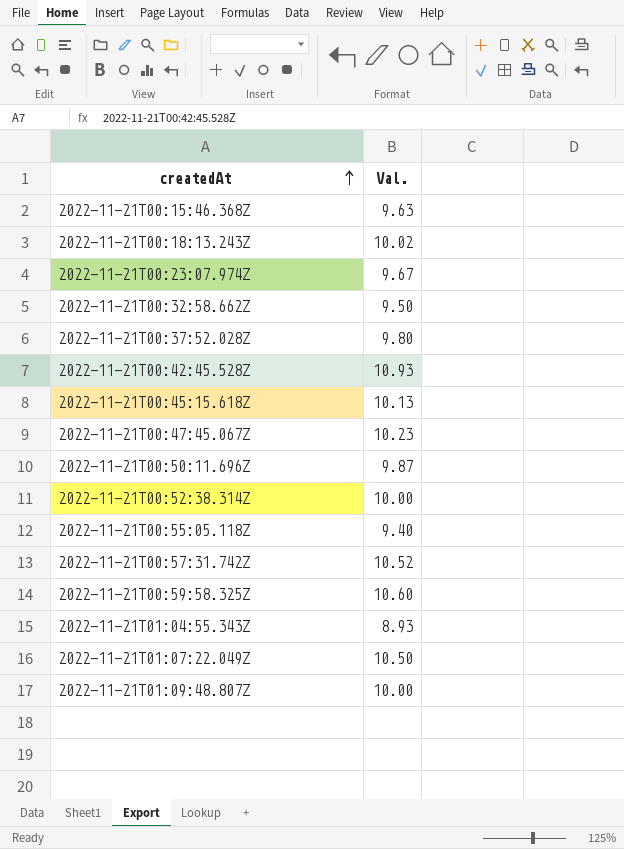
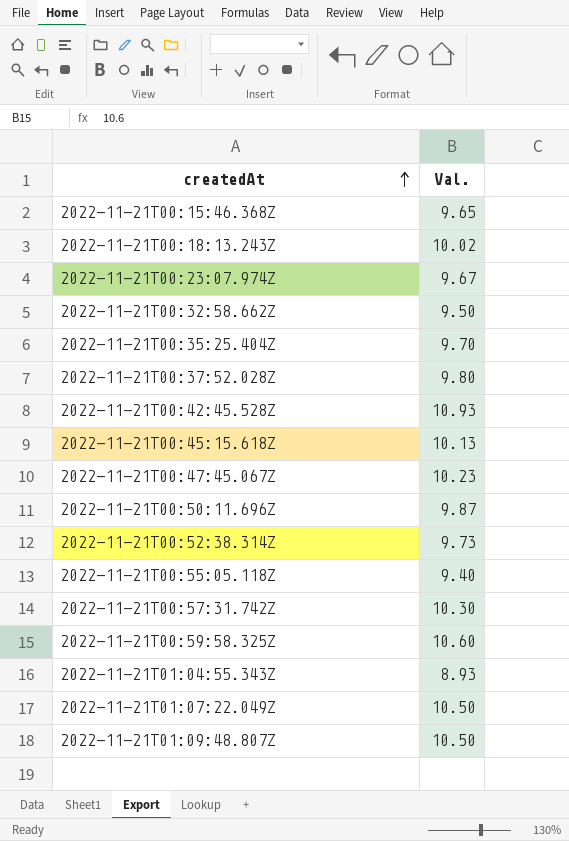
2022-11-21T00:15:46.368Z | Val.: 9.63 -> 9.65
row 2022-11-21T00:35:25.404Z: none -> 9.70
2022-11-21T00:52:38.314Z | Val.: 10.00 -> 9.73
2022-11-21T00:57:31.742Z | Val.: 10.52 -> 10.30
2022-11-21T01:09:48.807Z | Val.: 10.00 -> 10.50

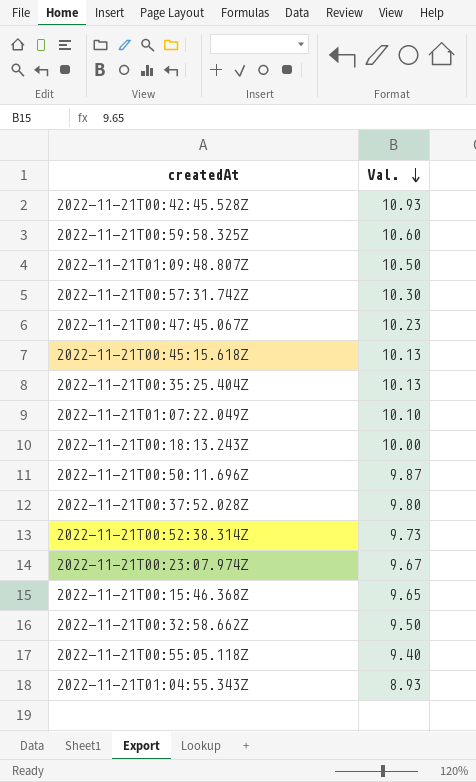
row order: createdAt ascending -> Val. descending
2022-11-21T00:35:25.404Z | Val.: 9.70 -> 10.13
2022-11-21T01:07:22.049Z | Val.: 10.50 -> 10.10
2022-11-21T00:18:13.243Z | Val.: 10.02 -> 10.00

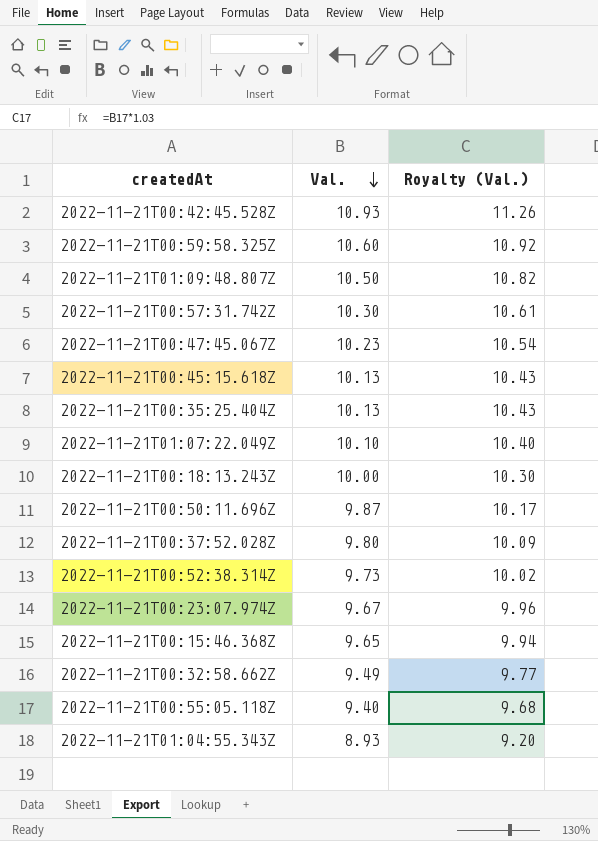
column Royalty (Val.) | formula: none -> [Val.] * 1.03
2022-11-21T00:32:58.662Z | Val.: 9.50 -> 9.49

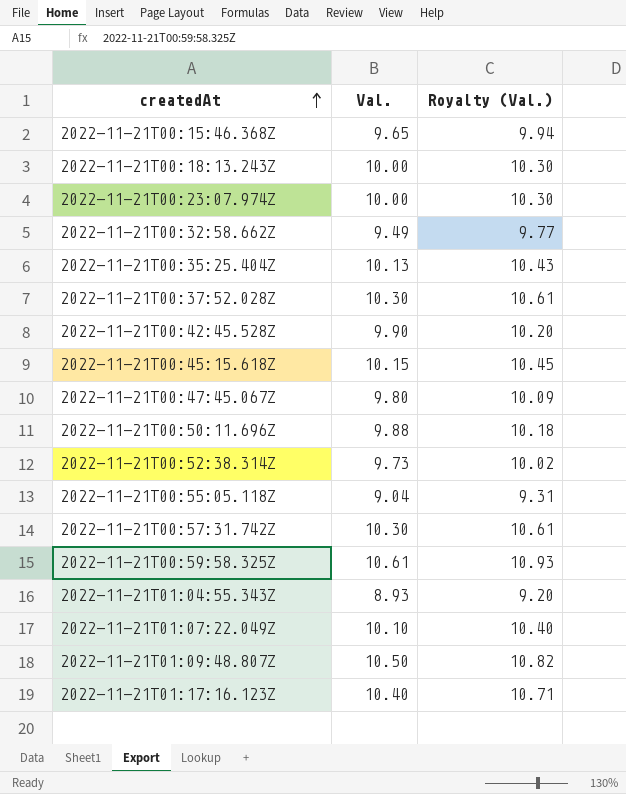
row order: Val. descending -> createdAt ascending
2022-11-21T00:23:07.974Z | Val.: 9.67 -> 10.00
2022-11-21T00:23:07.974Z | Royalty (Val.): 9.96 -> 10.30
2022-11-21T00:37:52.028Z | Val.: 9.80 -> 10.30
2022-11-21T00:37:52.028Z | Royalty (Val.): 10.09 -> 10.61
2022-11-21T00:42:45.528Z | Val.: 10.93 -> 9.90
2022-11-21T00:42:45.528Z | Royalty (Val.): 11.26 -> 10.20
2022-11-21T00:45:15.618Z | Val.: 10.13 -> 10.15
2022-11-21T00:45:15.618Z | Royalty (Val.): 10.43 -> 10.45
2022-11-21T00:47:45.067Z | Val.: 10.23 -> 9.80
2022-11-21T00:47:45.067Z | Royalty (Val.): 10.54 -> 10.09
2022-11-21T00:50:11.696Z | Val.: 9.87 -> 9.88
2022-11-21T00:50:11.696Z | Royalty (Val.): 10.17 -> 10.18
2022-11-21T00:55:05.118Z | Val.: 9.40 -> 9.04
2022-11-21T00:55:05.118Z | Royalty (Val.): 9.68 -> 9.31
2022-11-21T00:59:58.325Z | Val.: 10.60 -> 10.61
2022-11-21T00:59:58.325Z | Royalty (Val.): 10.92 -> 10.93
row 2022-11-21T01:17:16.123Z: none -> 10.40 | 10.71

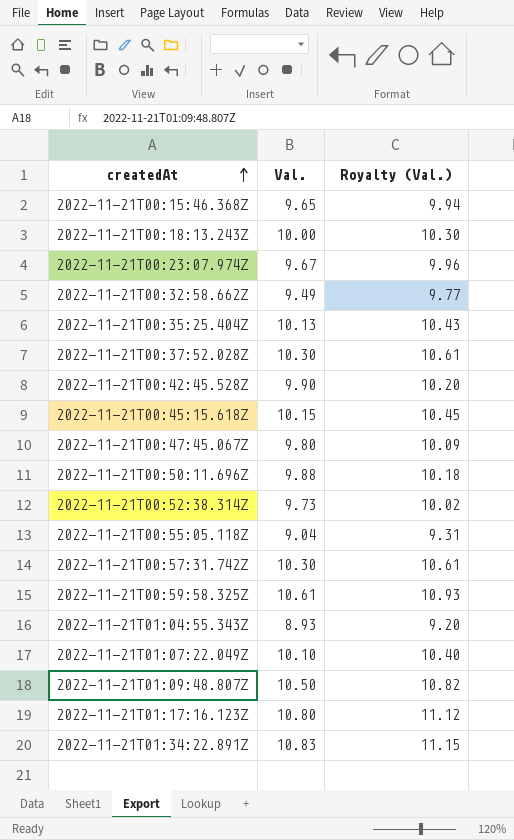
2022-11-21T00:23:07.974Z | Val.: 10.00 -> 9.67
2022-11-21T00:23:07.974Z | Royalty (Val.): 10.30 -> 9.96
2022-11-21T01:17:16.123Z | Val.: 10.40 -> 10.80
2022-11-21T01:17:16.123Z | Royalty (Val.): 10.71 -> 11.12
row 2022-11-21T01:34:22.891Z: none -> 10.83 | 11.15

